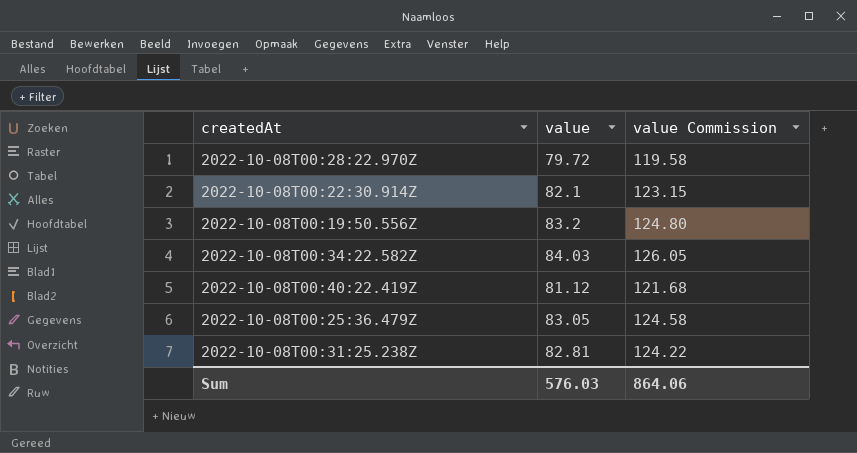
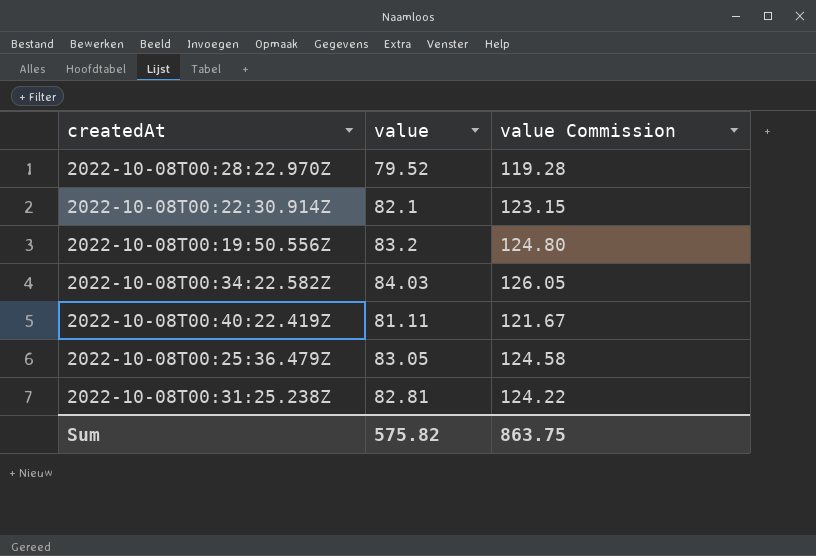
2022-10-08T00:28:22.970Z | value: 79.72 -> 79.52
2022-10-08T00:28:22.970Z | value Commission: 119.58 -> 119.28
2022-10-08T00:40:22.419Z | value: 81.12 -> 81.11
2022-10-08T00:40:22.419Z | value Commission: 121.68 -> 121.67
Sum | value: 576.03 -> 575.82
Sum | value Commission: 864.06 -> 863.75

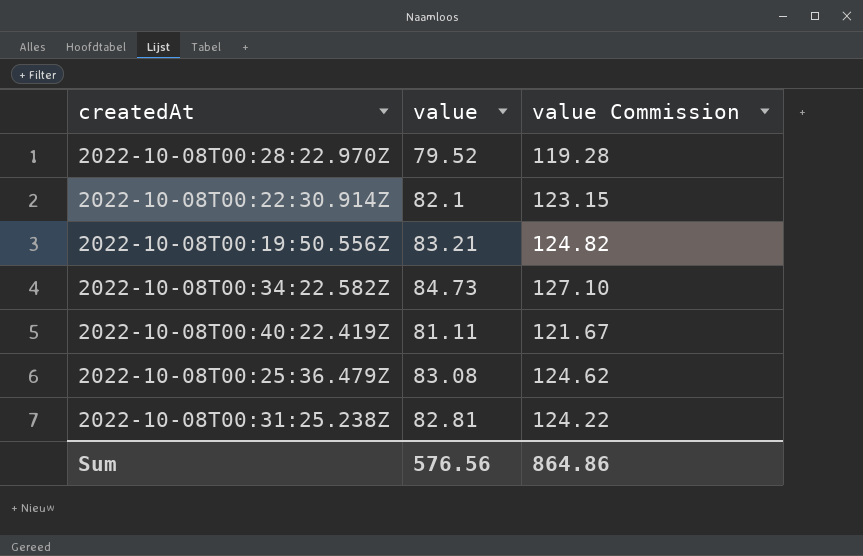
2022-10-08T00:19:50.556Z | value: 83.2 -> 83.21
2022-10-08T00:19:50.556Z | value Commission: 124.80 -> 124.82
2022-10-08T00:34:22.582Z | value: 84.03 -> 84.73
2022-10-08T00:34:22.582Z | value Commission: 126.05 -> 127.10
2022-10-08T00:25:36.479Z | value: 83.05 -> 83.08
2022-10-08T00:25:36.479Z | value Commission: 124.58 -> 124.62
Sum | value: 575.82 -> 576.56
Sum | value Commission: 863.75 -> 864.86

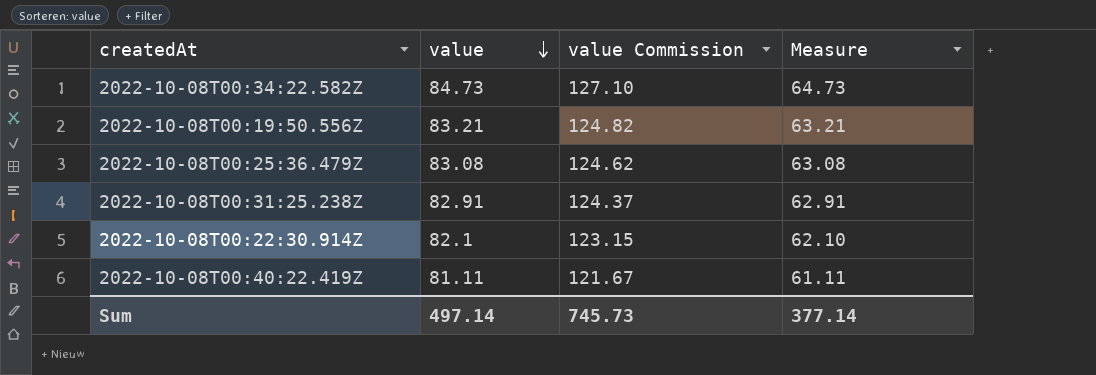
row order: none -> value descending
column Measure | formula: none -> [value] - 20
row 2022-10-08T00:28:22.970Z: 79.52 | 119.28 -> none
2022-10-08T00:31:25.238Z | value: 82.81 -> 82.91
2022-10-08T00:31:25.238Z | value Commission: 124.22 -> 124.37
Sum | value: 576.56 -> 497.14
Sum | value Commission: 864.86 -> 745.73

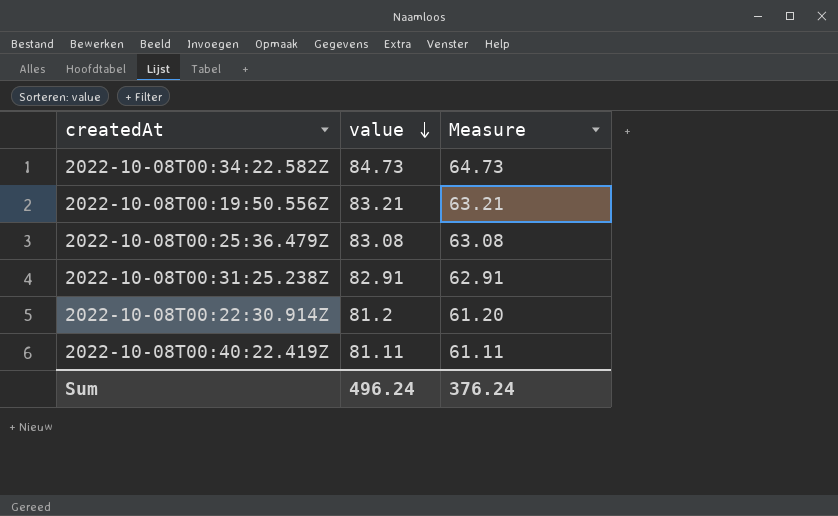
column value Commission | formula: [value] * 1.5 -> none
2022-10-08T00:22:30.914Z | value: 82.1 -> 81.2
2022-10-08T00:22:30.914Z | Measure: 62.10 -> 61.20
Sum | value: 497.14 -> 496.24
Sum | Measure: 377.14 -> 376.24

